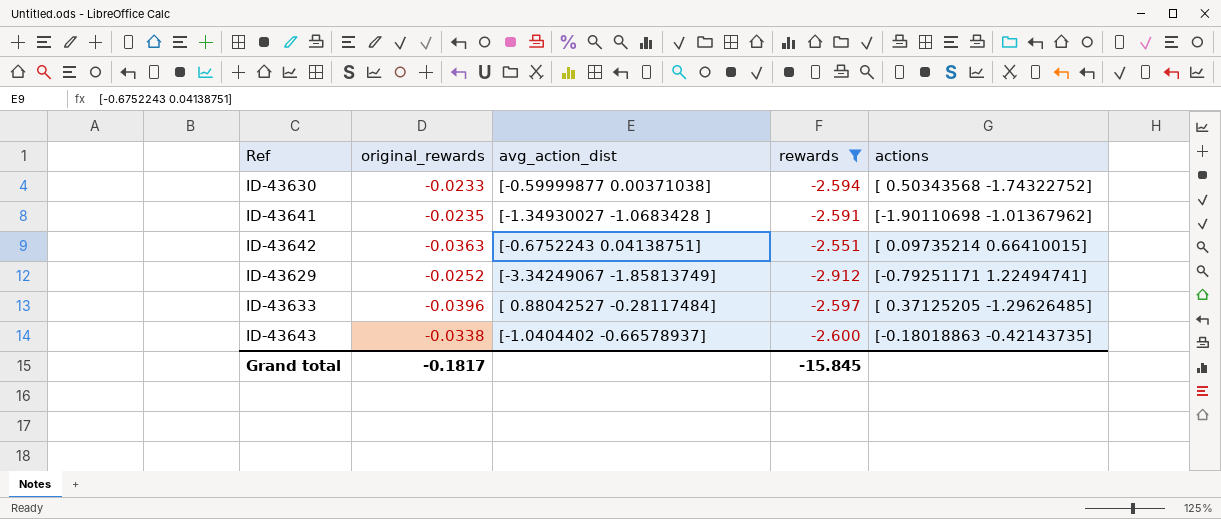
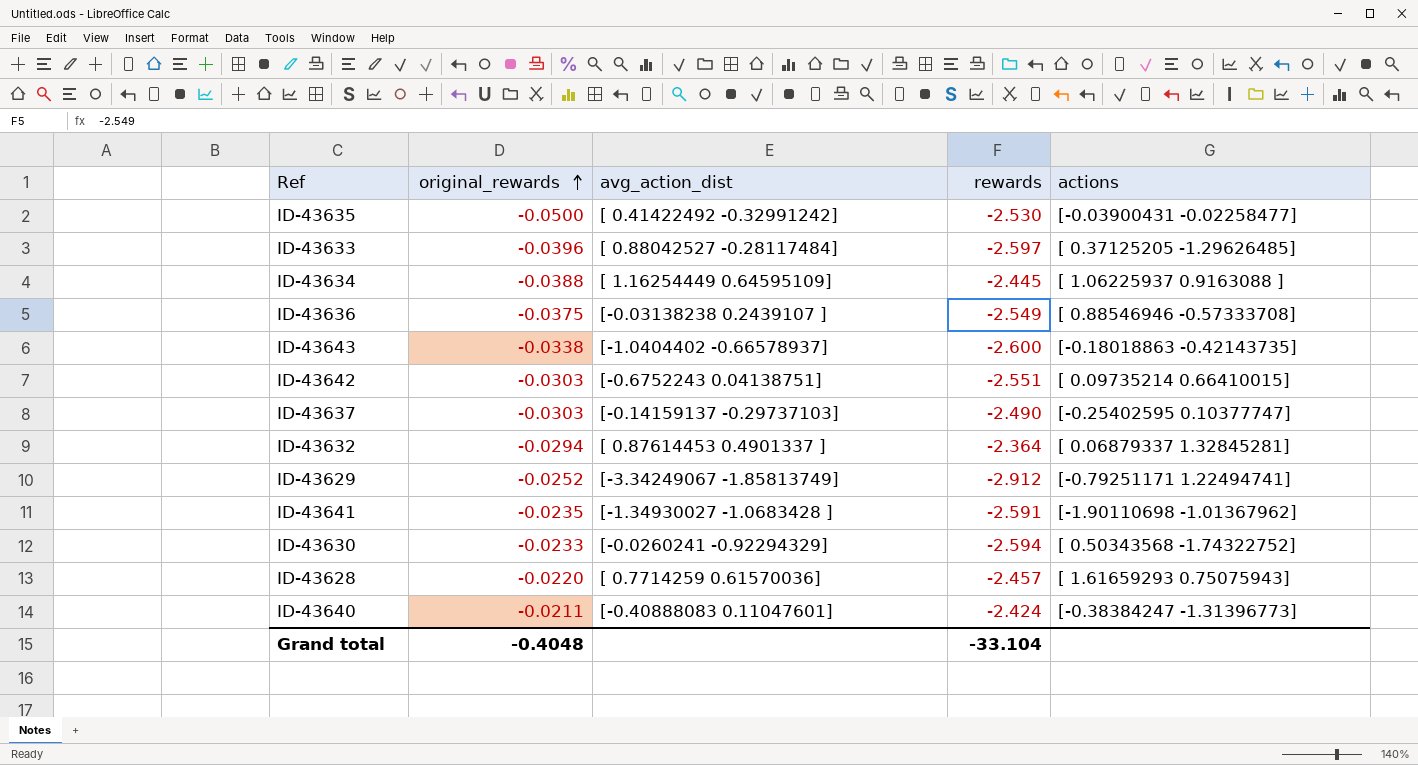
filter: rewards <= -2.551 -> none
row order: none -> original_rewards ascending
ID-43642 | original_rewards: -0.0363 -> -0.0303
ID-43630 | avg_action_dist: [-0.59999877 0.00371038] -> [-0.0260241 -0.92294329]
Grand total | original_rewards: -0.1817 -> -0.4048
Grand total | rewards: -15.845 -> -33.104

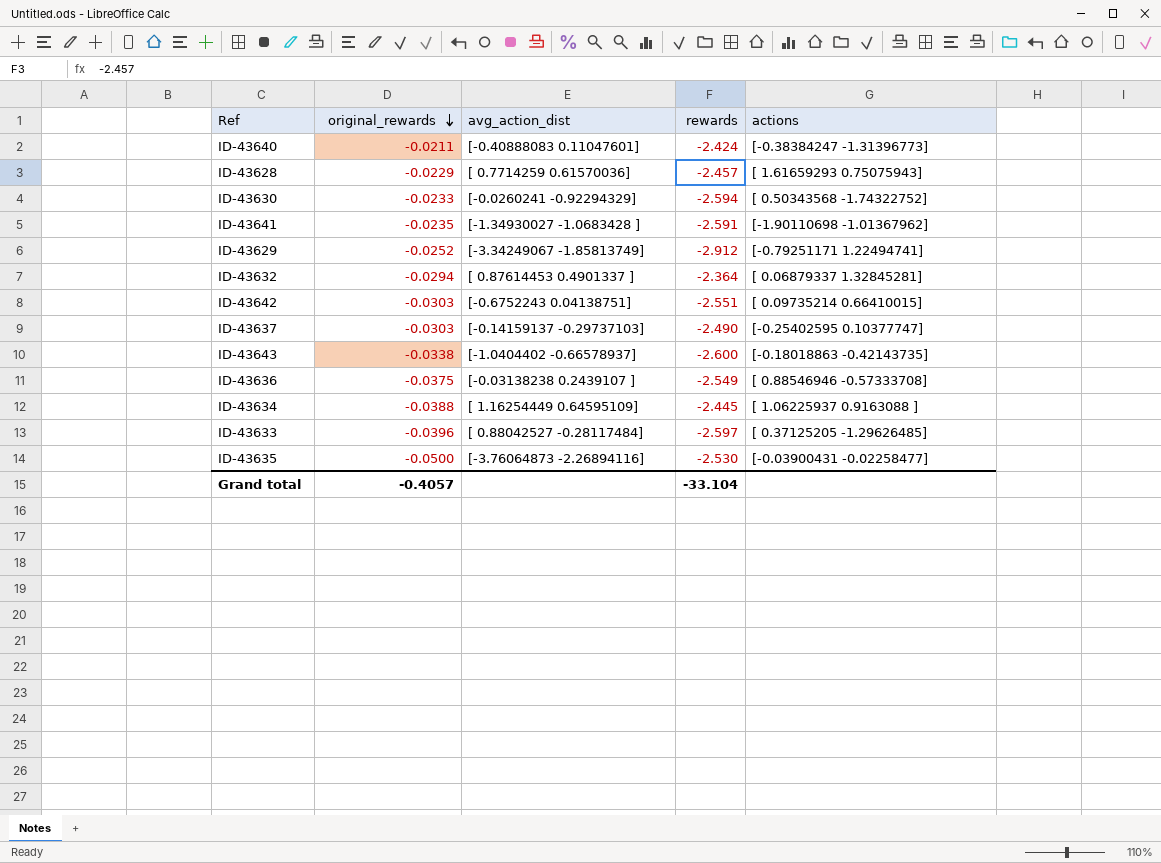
row order: original_rewards ascending -> original_rewards descending
ID-43628 | original_rewards: -0.0220 -> -0.0229
ID-43635 | avg_action_dist: [ 0.41422492 -0.32991242] -> [-3.76064873 -2.26894116]
Grand total | original_rewards: -0.4048 -> -0.4057

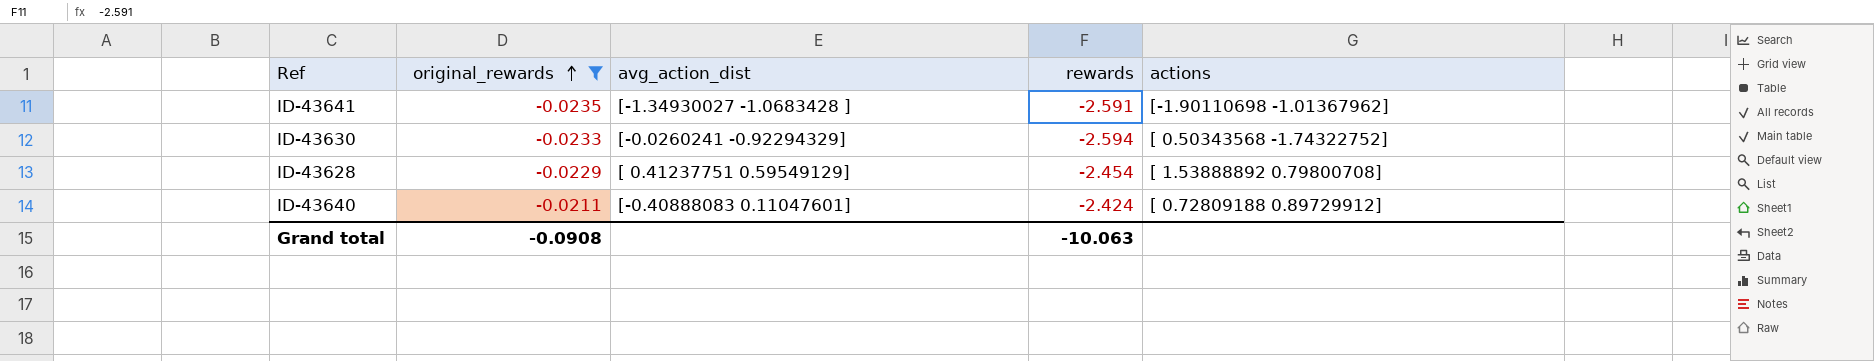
filter: none -> original_rewards >= -0.0235
row order: original_rewards descending -> original_rewards ascending
ID-43628 | avg_action_dist: [ 0.7714259 0.61570036] -> [ 0.41237751 0.59549129]
ID-43628 | rewards: -2.457 -> -2.454
ID-43628 | actions: [ 1.61659293 0.75075943] -> [ 1.53888892 0.79800708]
ID-43640 | actions: [-0.38384247 -1.31396773] -> [ 0.72809188 0.89729912]
Grand total | original_rewards: -0.4057 -> -0.0908
Grand total | rewards: -33.104 -> -10.063

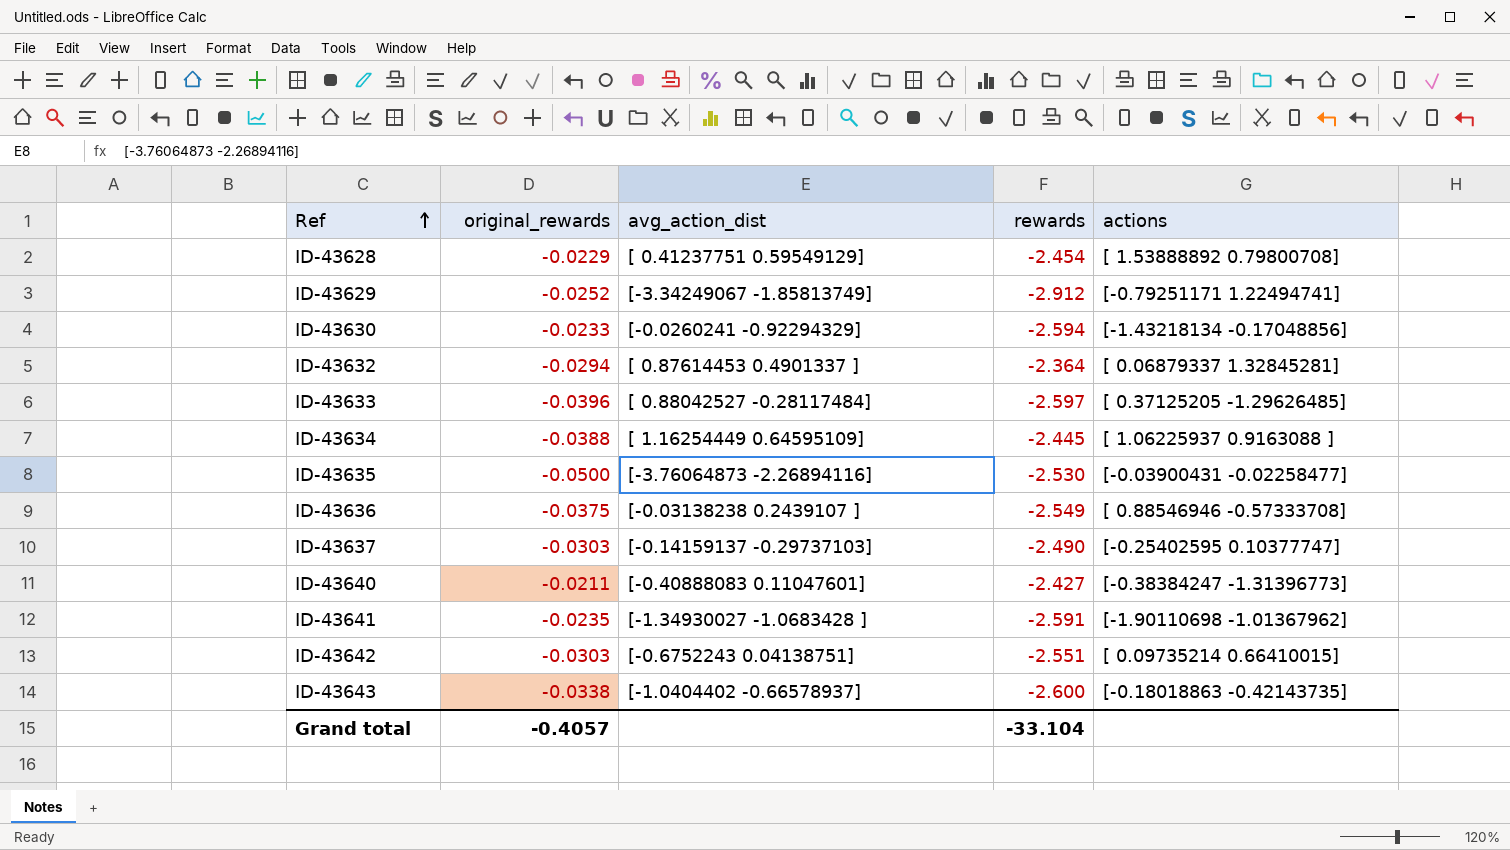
filter: original_rewards >= -0.0235 -> none
row order: original_rewards ascending -> Ref ascending
ID-43630 | actions: [ 0.50343568 -1.74322752] -> [-1.43218134 -0.17048856]
ID-43640 | rewards: -2.424 -> -2.427
ID-43640 | actions: [ 0.72809188 0.89729912] -> [-0.38384247 -1.31396773]
Grand total | original_rewards: -0.0908 -> -0.4057
Grand total | rewards: -10.063 -> -33.104

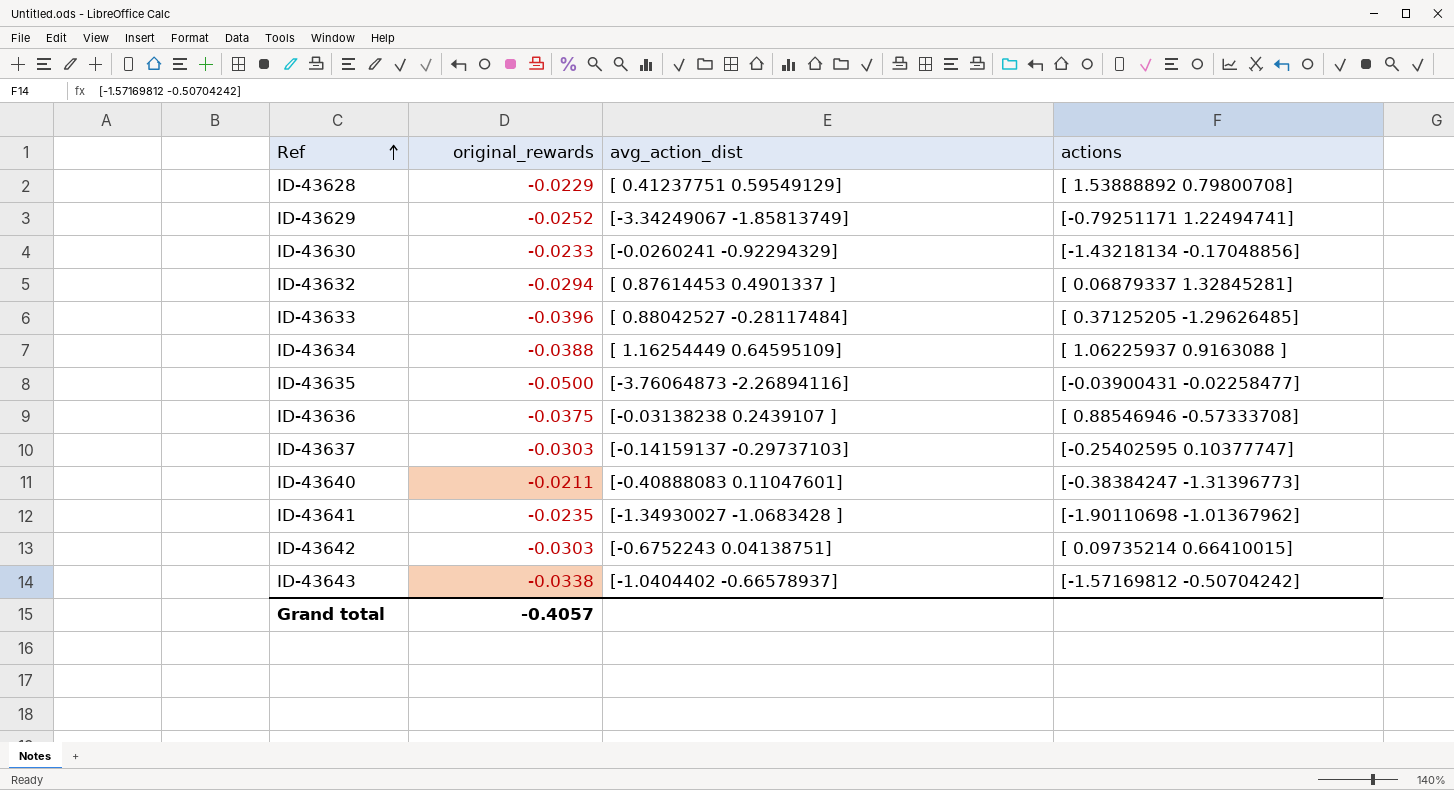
column rewards | position: 4 -> none
ID-43643 | actions: [-0.18018863 -0.42143735] -> [-1.57169812 -0.50704242]

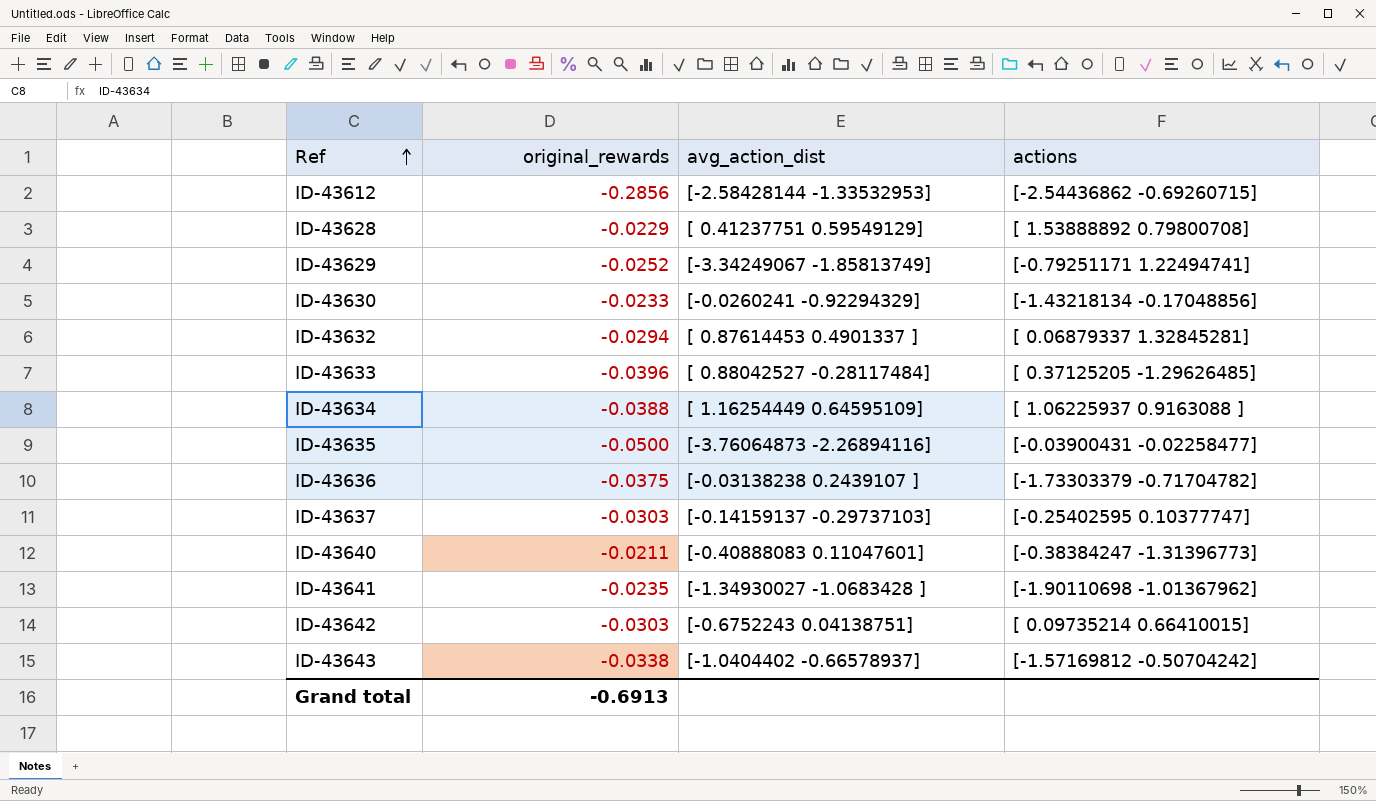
row ID-43612: none -> -0.2856 | [-2.58428144 -1.33532953] | [-2.54436862 -0.69260715]
ID-43636 | actions: [ 0.88546946 -0.57333708] -> [-1.73303379 -0.71704782]
Grand total | original_rewards: -0.4057 -> -0.6913

